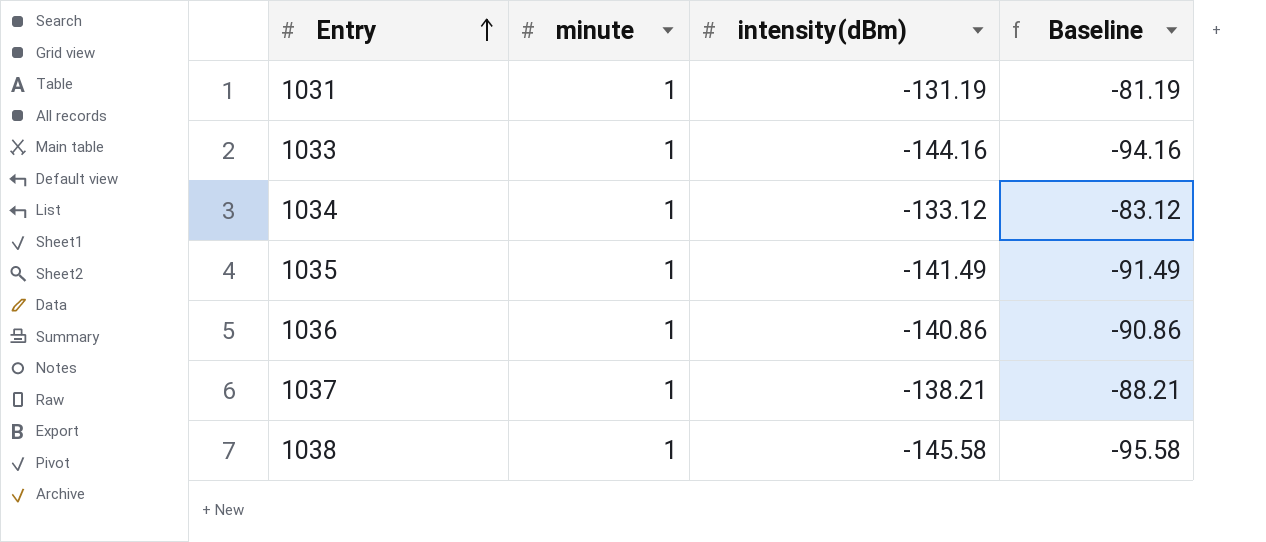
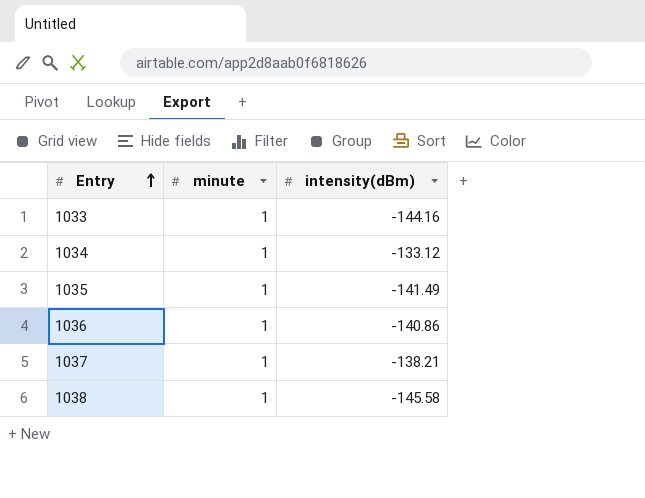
column Baseline | formula: [intensity(dBm)] + 50 -> none
row 1031: 1 | -131.19 | -81.19 -> none

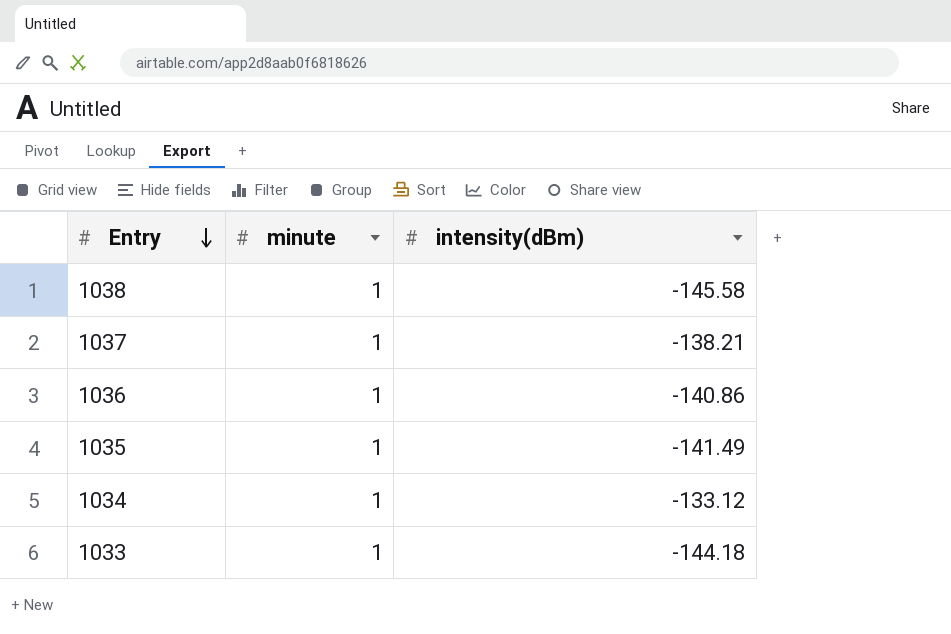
row order: Entry ascending -> Entry descending
1033 | intensity(dBm): -144.16 -> -144.18

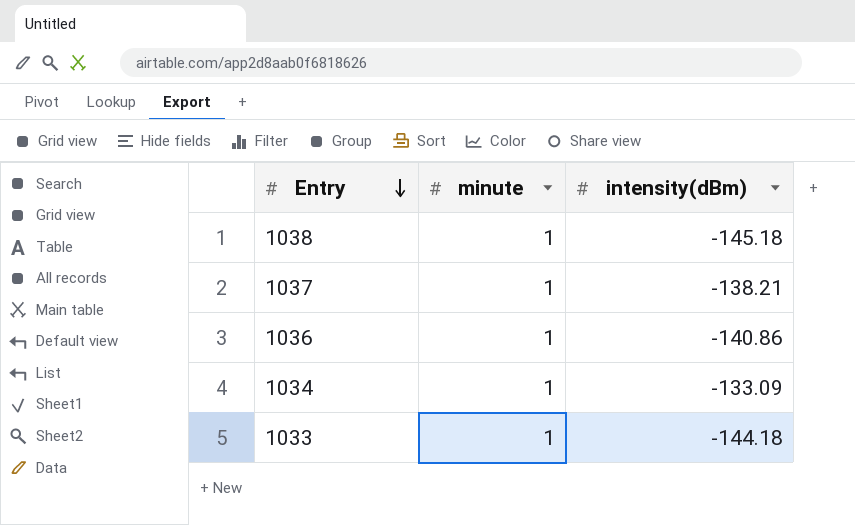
row 1035: 1 | -141.49 -> none
1038 | intensity(dBm): -145.58 -> -145.18
1034 | intensity(dBm): -133.12 -> -133.09

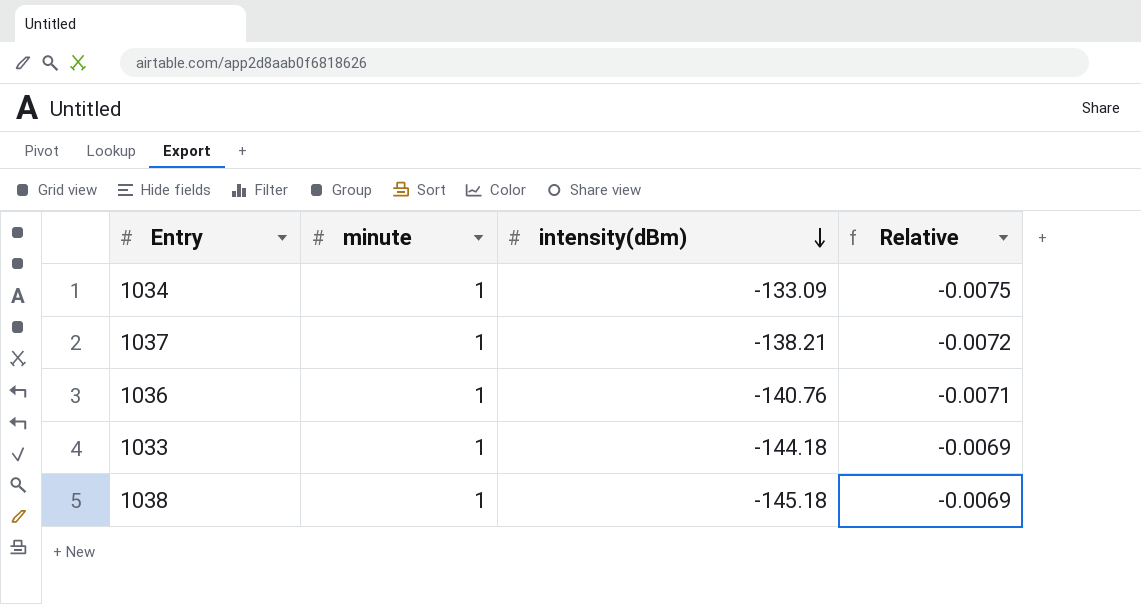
row order: Entry descending -> intensity(dBm) descending
column Relative | formula: none -> [minute] / [intensity(dBm)]
1036 | intensity(dBm): -140.86 -> -140.76

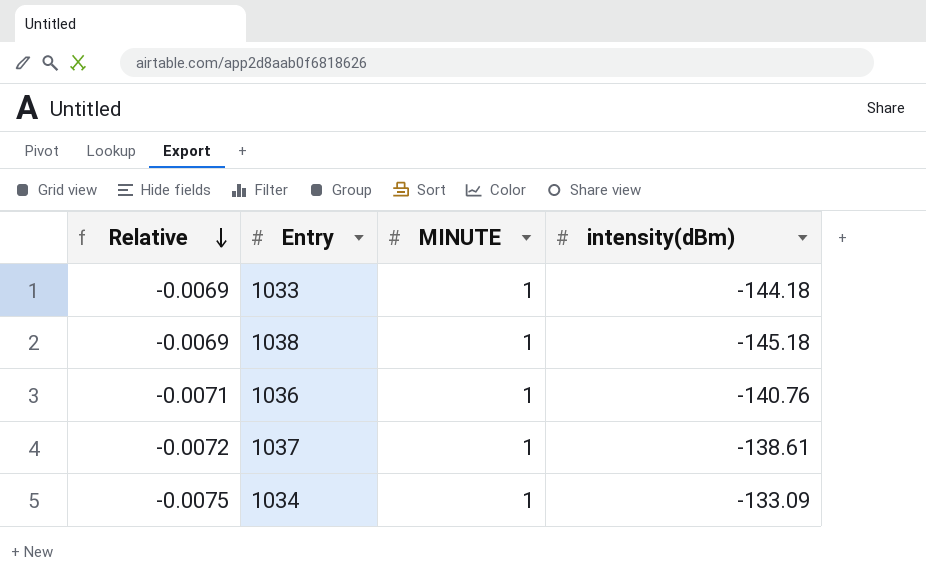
row order: intensity(dBm) descending -> Relative descending
column Relative | position: 4 -> 1
column name: minute -> MINUTE
1037 | intensity(dBm): -138.21 -> -138.61

